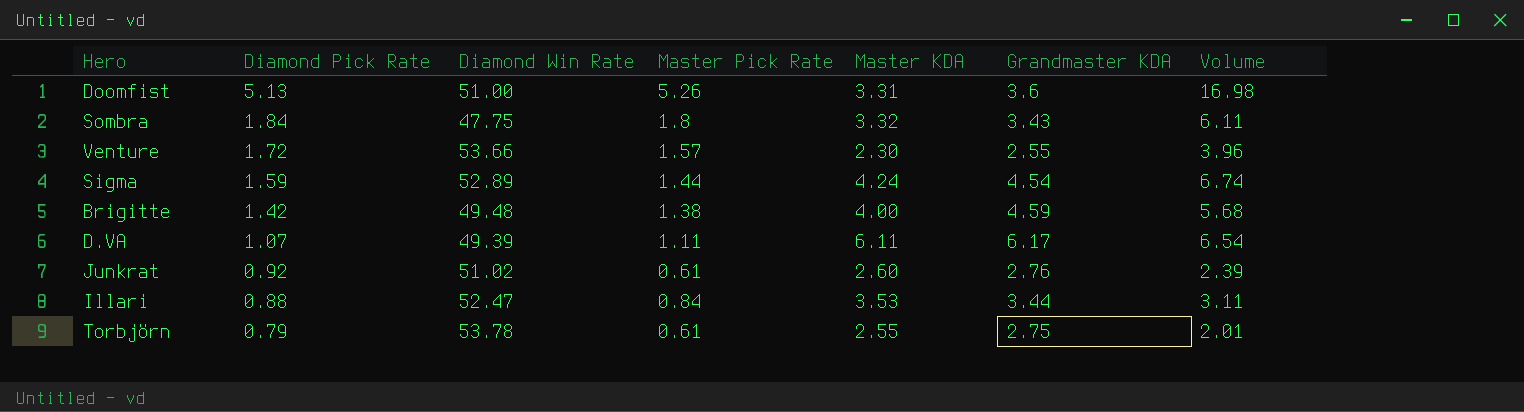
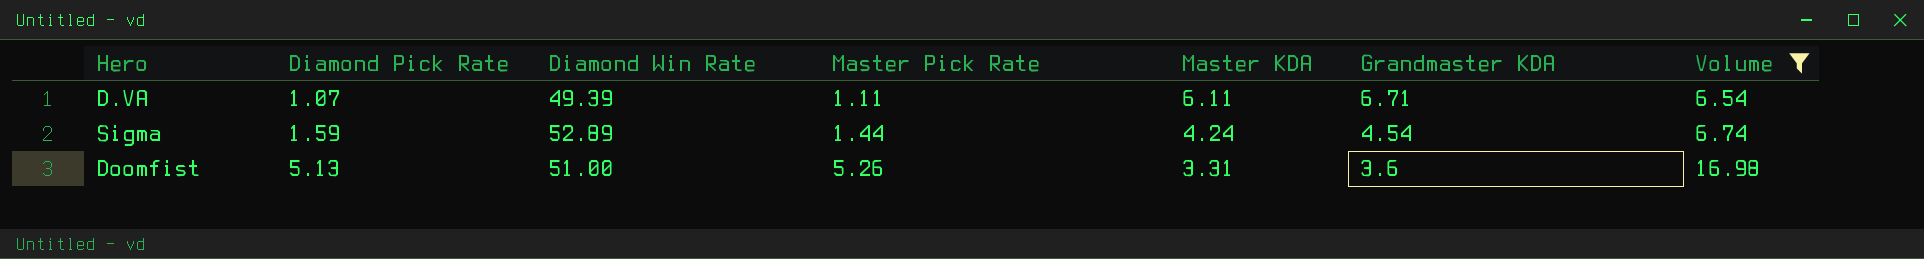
filter: none -> Volume >= 6.54
row order: Diamond Pick Rate descending -> Diamond Pick Rate ascending
D.VA | Grandmaster KDA: 6.17 -> 6.71

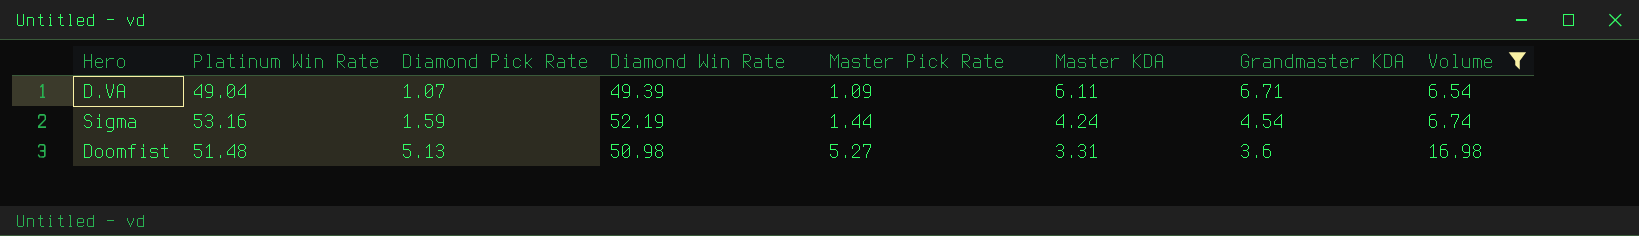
column Platinum Win Rate | position: none -> 2
D.VA | Master Pick Rate: 1.11 -> 1.09
Sigma | Diamond Win Rate: 52.89 -> 52.19
Doomfist | Diamond Win Rate: 51.00 -> 50.98
Doomfist | Master Pick Rate: 5.26 -> 5.27

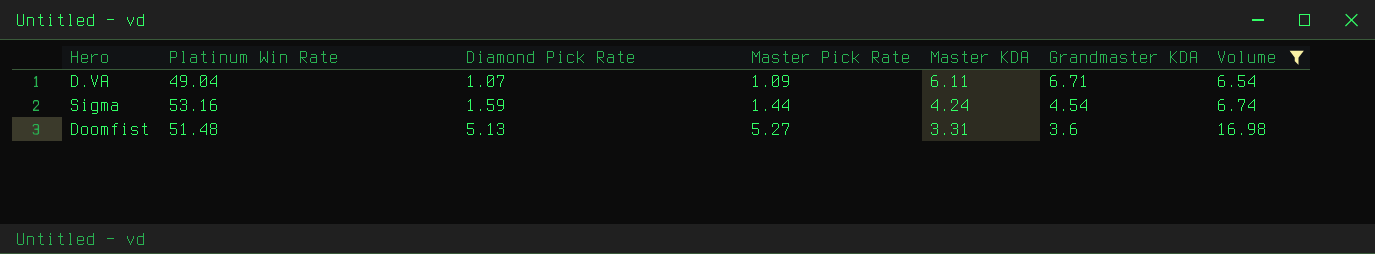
column Diamond Win Rate | position: 4 -> none

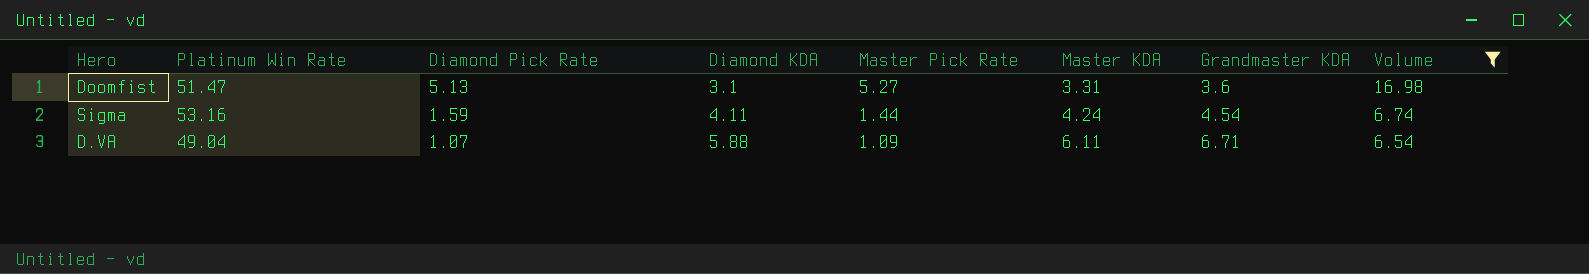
row order: Diamond Pick Rate ascending -> Diamond Pick Rate descending
column Diamond KDA | position: none -> 4
Doomfist | Platinum Win Rate: 51.48 -> 51.47

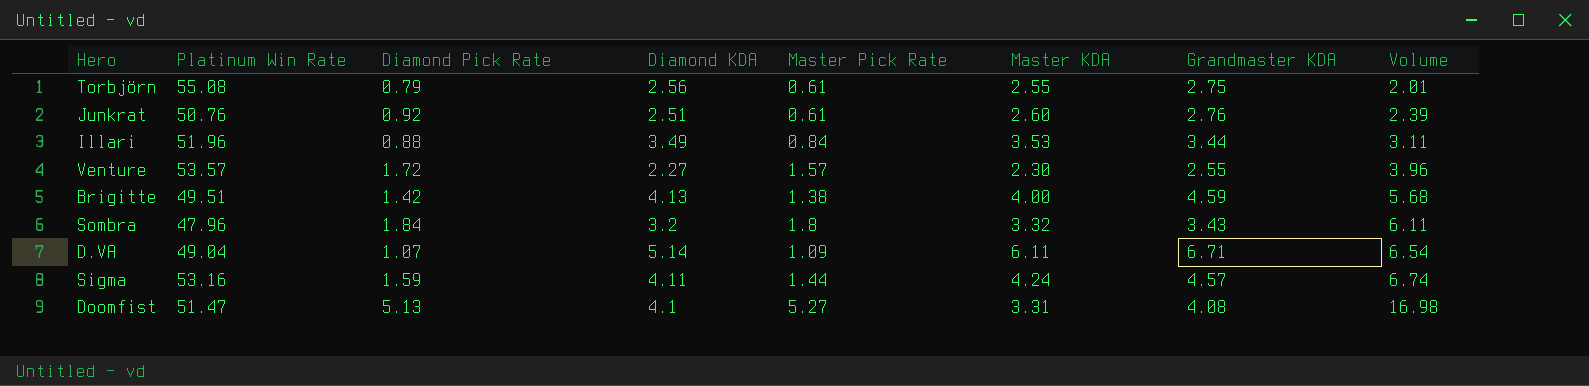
filter: Volume >= 6.54 -> none
row order: Diamond Pick Rate descending -> Volume ascending
D.VA | Diamond KDA: 5.88 -> 5.14
Sigma | Grandmaster KDA: 4.54 -> 4.57
Doomfist | Diamond KDA: 3.1 -> 4.1
Doomfist | Grandmaster KDA: 3.6 -> 4.08

